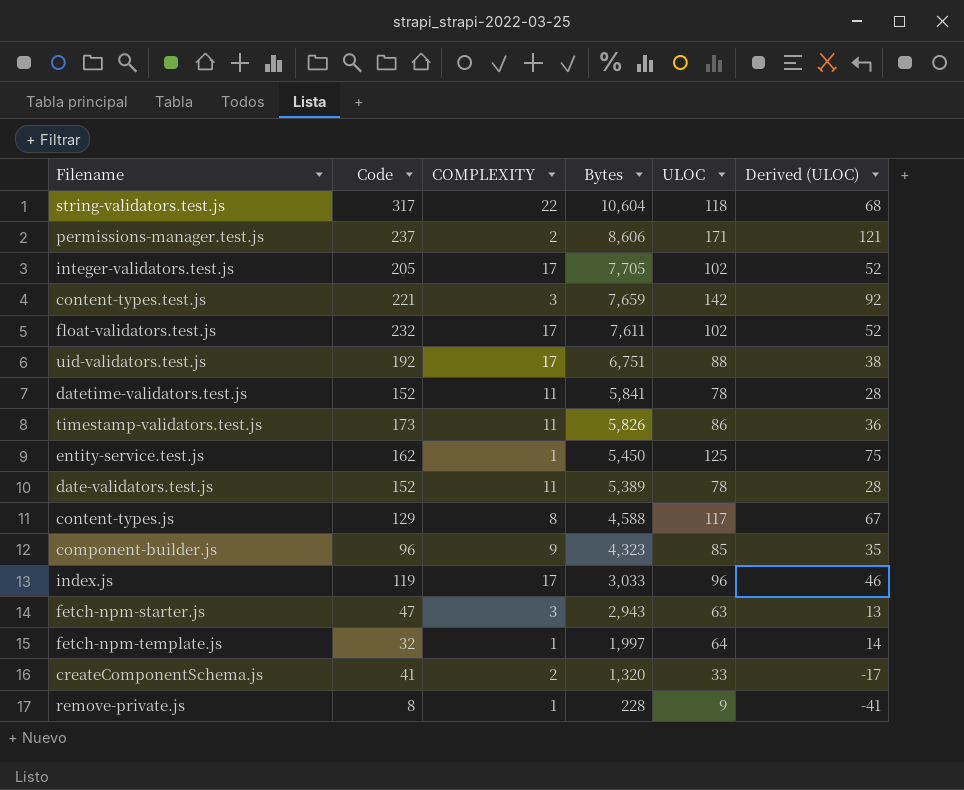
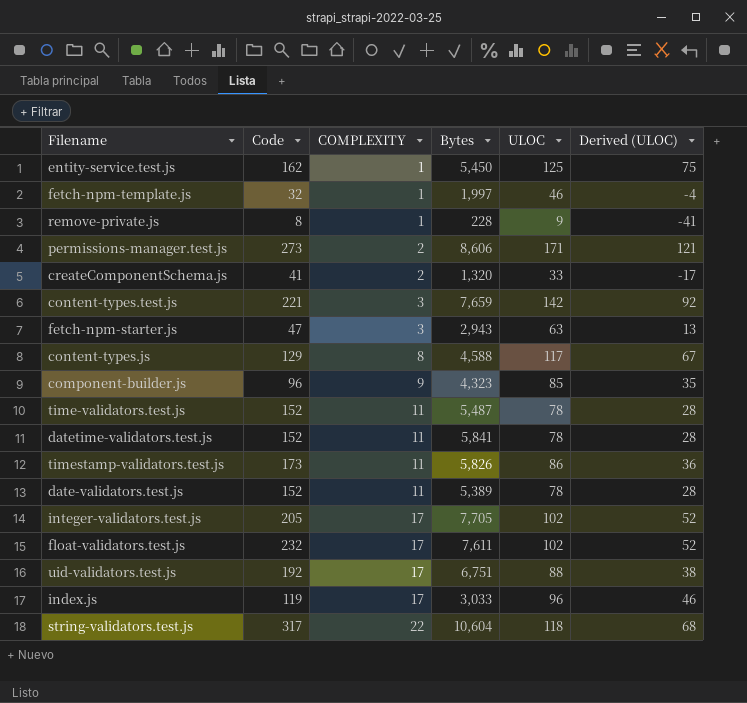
row order: Bytes descending -> COMPLEXITY ascending
fetch-npm-template.js | ULOC: 64 -> 46
fetch-npm-template.js | Derived (ULOC): 14 -> -4
permissions-manager.test.js | Code: 237 -> 273
row time-validators.test.js: none -> 152 | 11 | 5,487 | 78 | 28

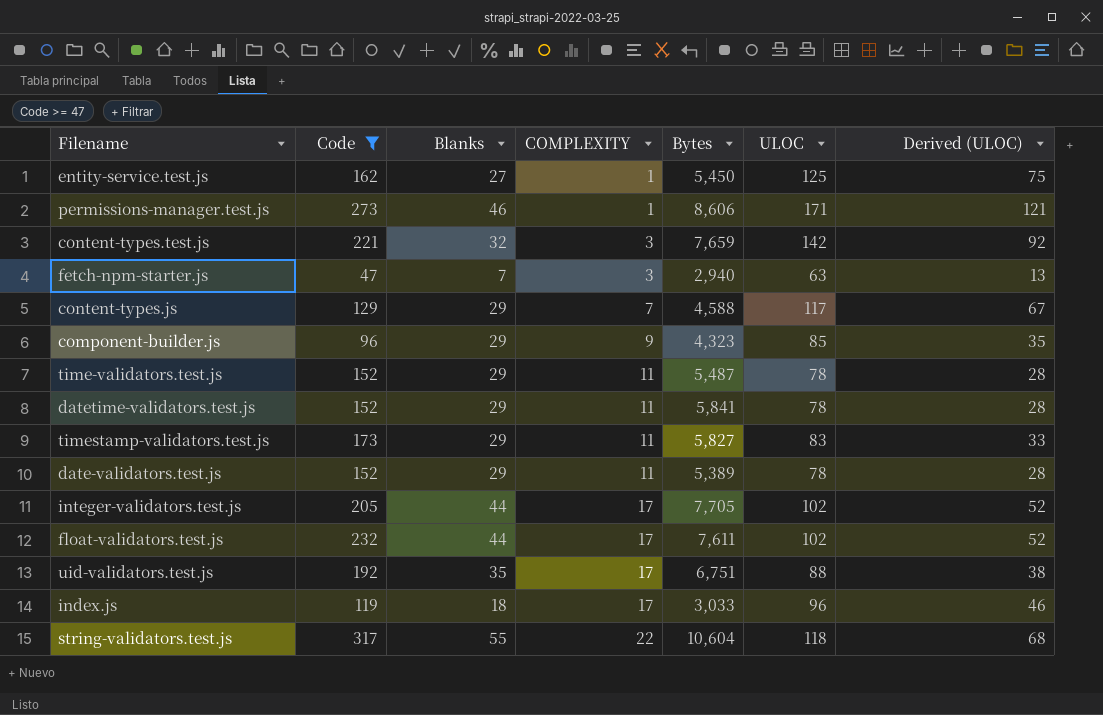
filter: none -> Code >= 47
column Blanks | position: none -> 3
permissions-manager.test.js | COMPLEXITY: 2 -> 1
fetch-npm-starter.js | Bytes: 2,943 -> 2,940
content-types.js | COMPLEXITY: 8 -> 7
timestamp-validators.test.js | Bytes: 5,826 -> 5,827
timestamp-validators.test.js | ULOC: 86 -> 83
timestamp-validators.test.js | Derived (ULOC): 36 -> 33

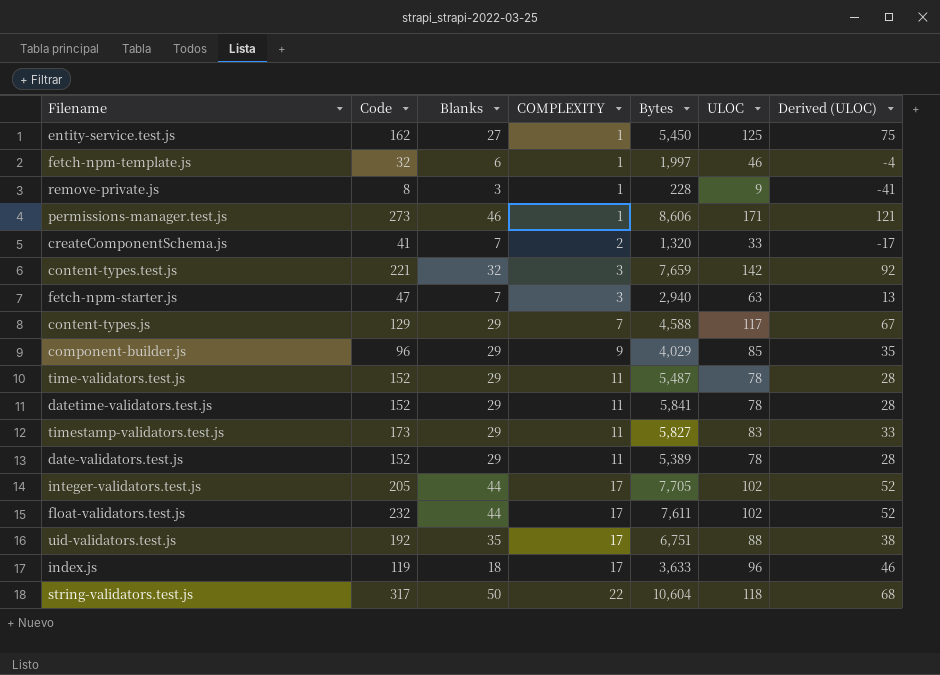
filter: Code >= 47 -> none
component-builder.js | Bytes: 4,323 -> 4,029
index.js | Bytes: 3,033 -> 3,633
string-validators.test.js | Blanks: 55 -> 50

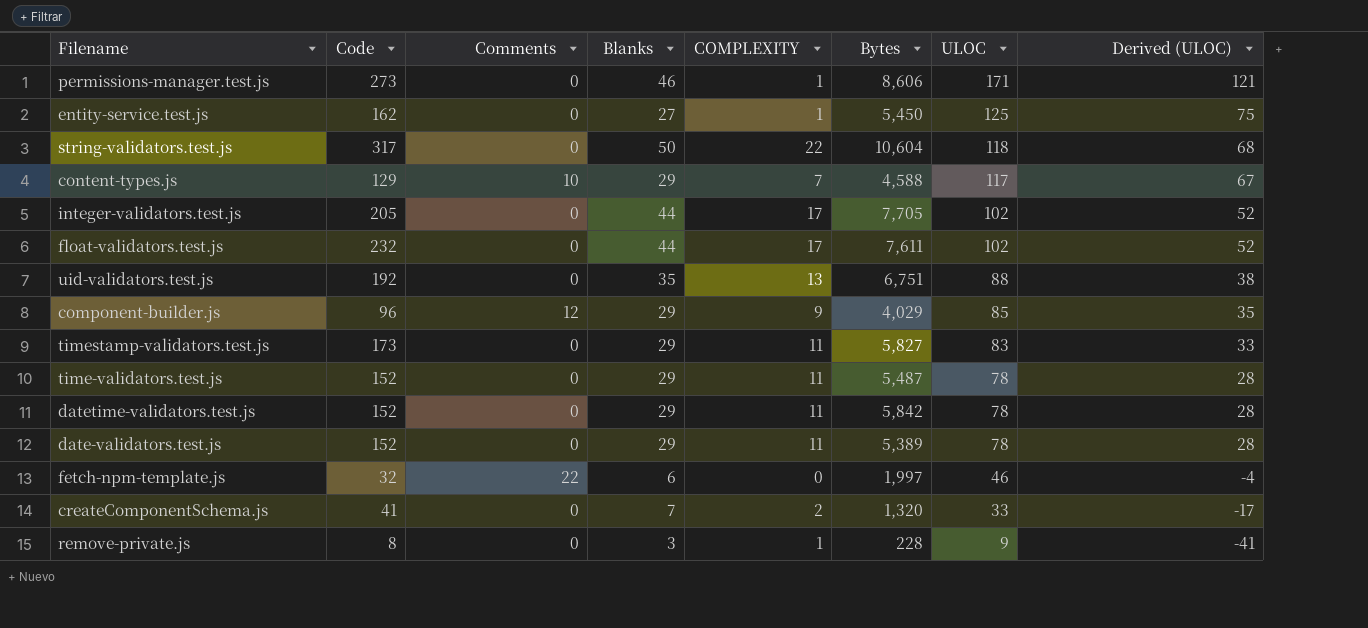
row order: COMPLEXITY ascending -> ULOC descending
column Comments | position: none -> 3
row content-types.test.js: 221 | 32 | 3 | 7,659 | 142 | 92 -> none
row fetch-npm-starter.js: 47 | 7 | 3 | 2,940 | 63 | 13 -> none
row index.js: 119 | 18 | 17 | 3,633 | 96 | 46 -> none
uid-validators.test.js | COMPLEXITY: 17 -> 13
datetime-validators.test.js | Bytes: 5,841 -> 5,842
fetch-npm-template.js | COMPLEXITY: 1 -> 0

